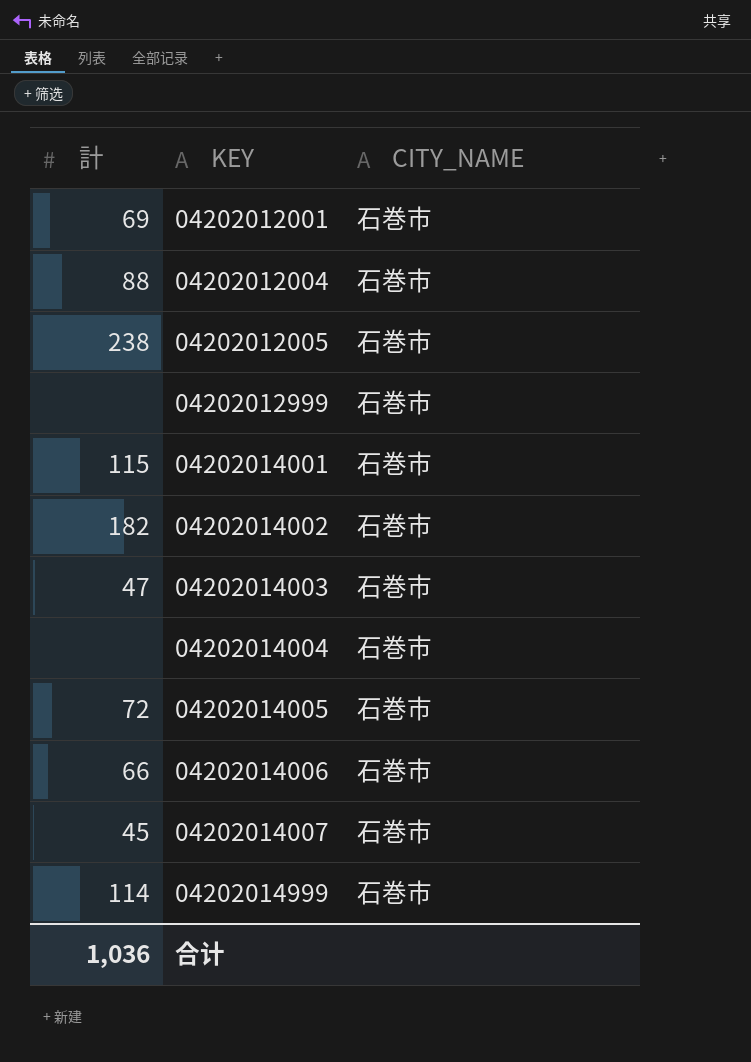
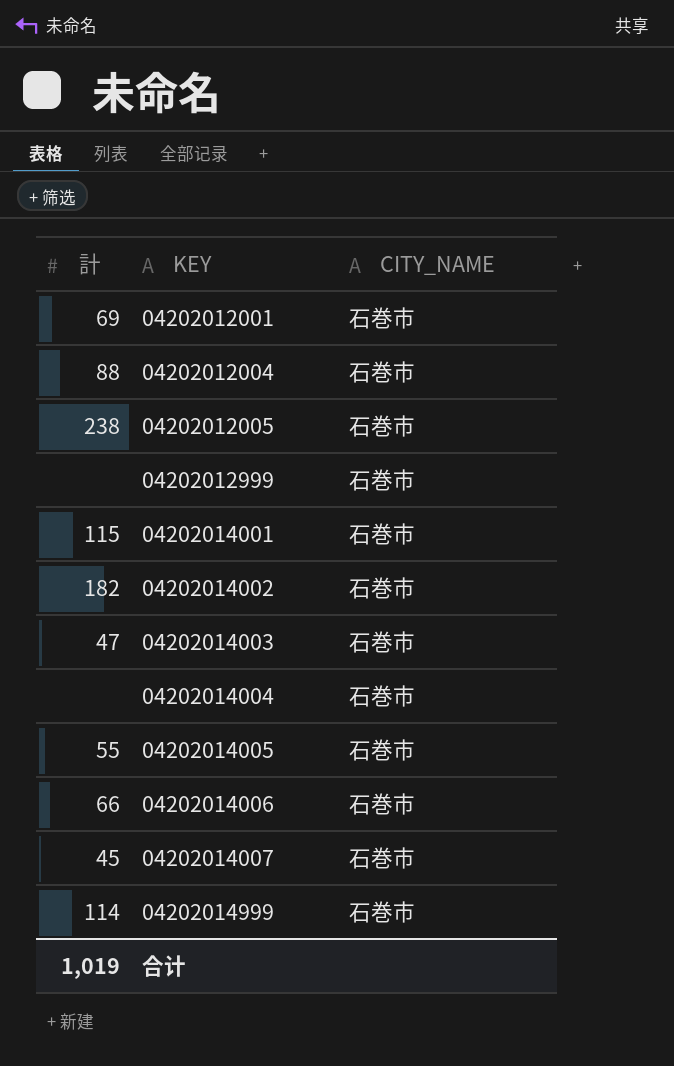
04202014005 | 計: 72 -> 55
合计 | 計: 1,036 -> 1,019

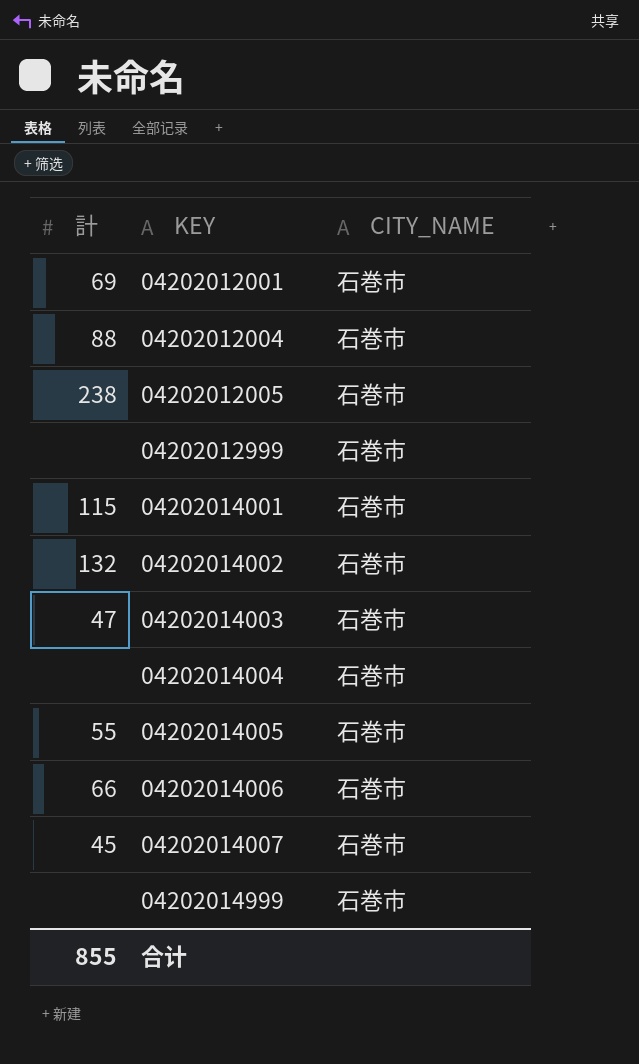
04202014002 | 計: 182 -> 132
04202014999 | 計: 114 -> none
合计 | 計: 1,019 -> 855

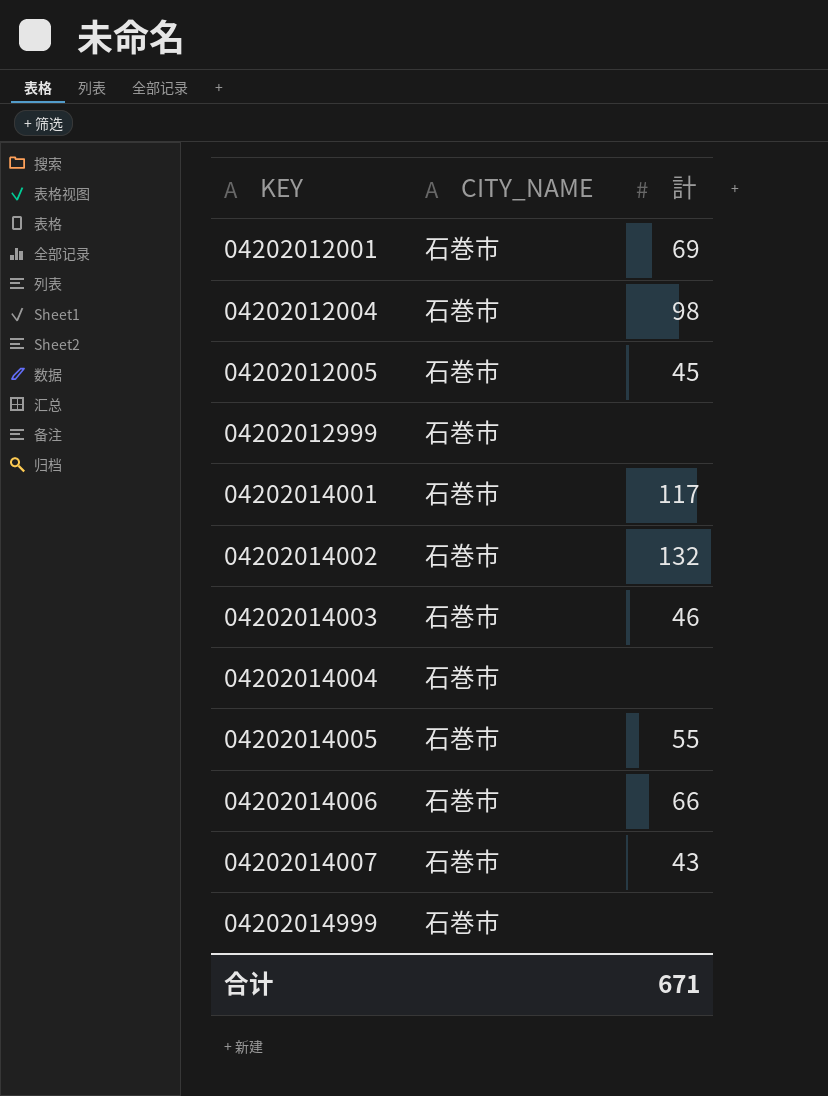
column 計 | position: 1 -> 3
04202012004 | 計: 88 -> 98
04202012005 | 計: 238 -> 45
04202014001 | 計: 115 -> 117
04202014003 | 計: 47 -> 46
04202014007 | 計: 45 -> 43
合计 | 計: 855 -> 671

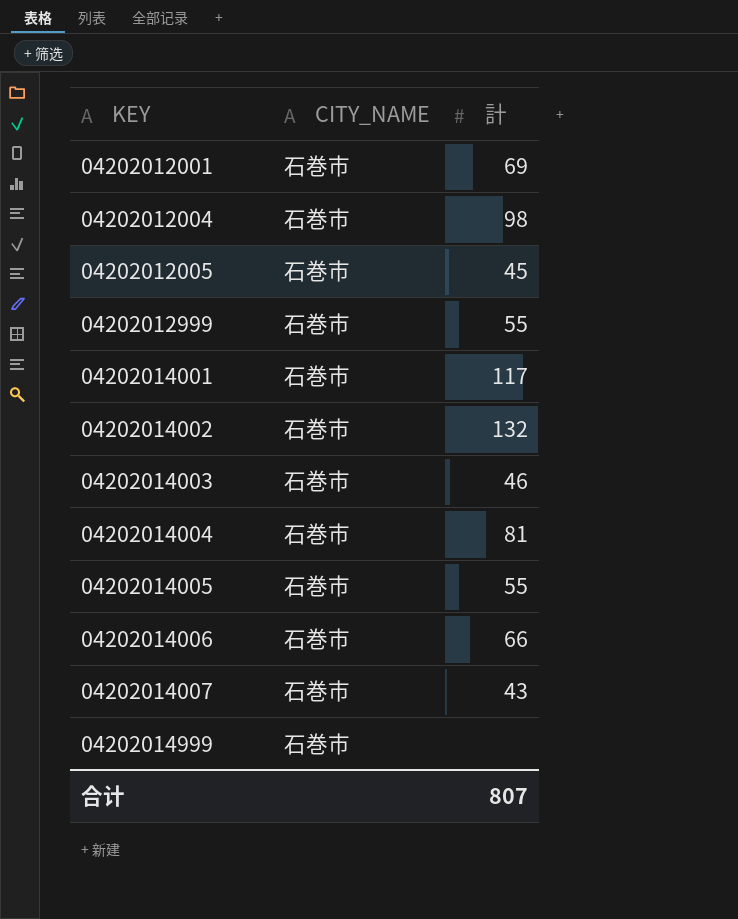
04202012999 | 計: none -> 55
04202014004 | 計: none -> 81
合计 | 計: 671 -> 807

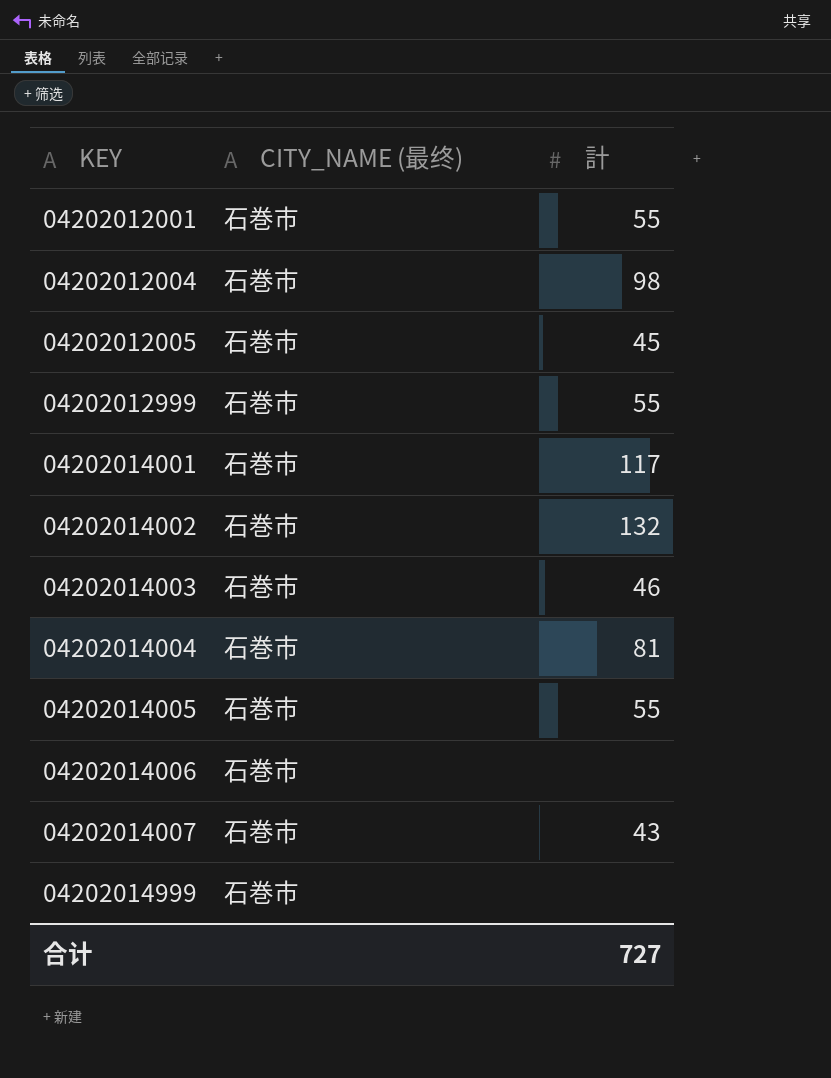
column name: CITY_NAME -> CITY_NAME (最终)
04202012001 | 計: 69 -> 55
04202014006 | 計: 66 -> none
合计 | 計: 807 -> 727

